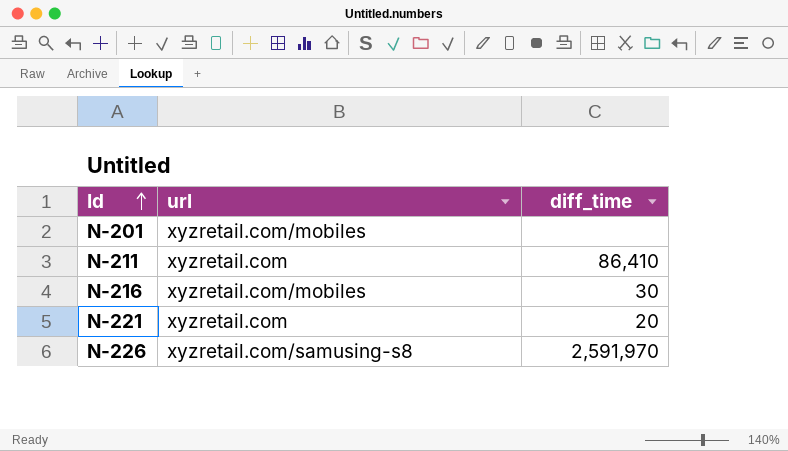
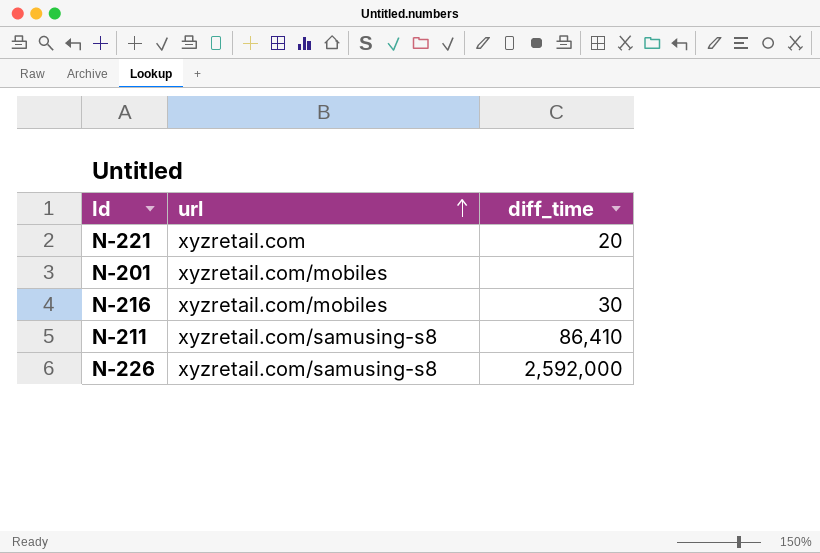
row order: Id ascending -> url ascending
N-211 | url: xyzretail.com -> xyzretail.com/samusing-s8
N-226 | diff_time: 2,591,970 -> 2,592,000

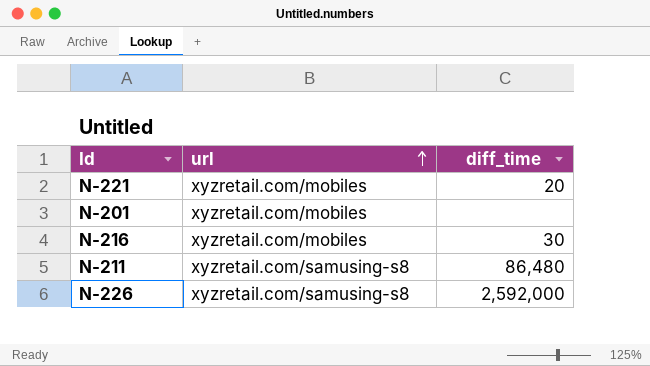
N-221 | url: xyzretail.com -> xyzretail.com/mobiles
N-211 | diff_time: 86,410 -> 86,480

